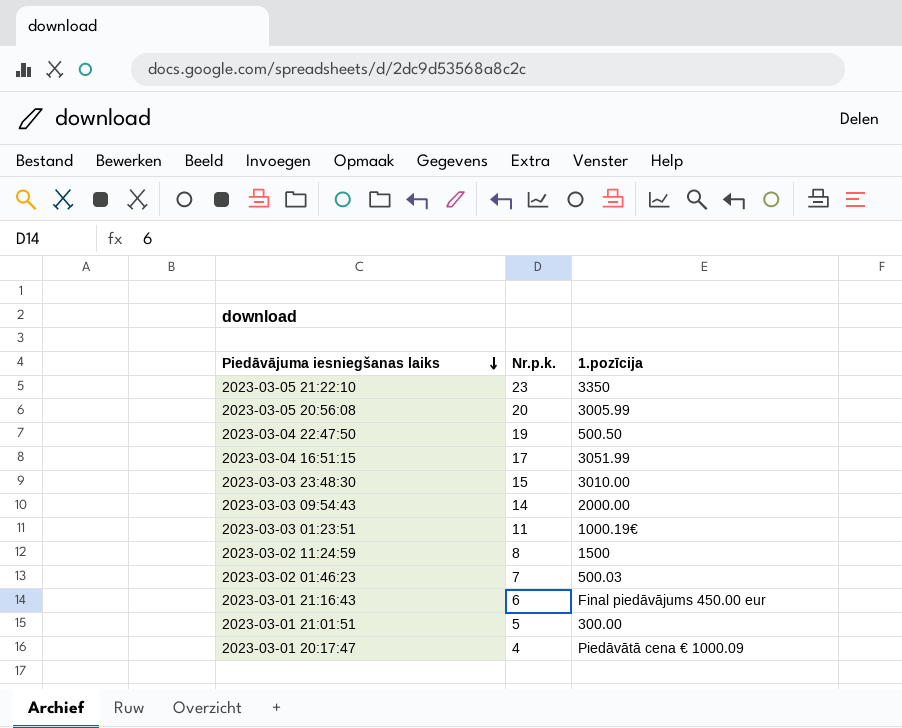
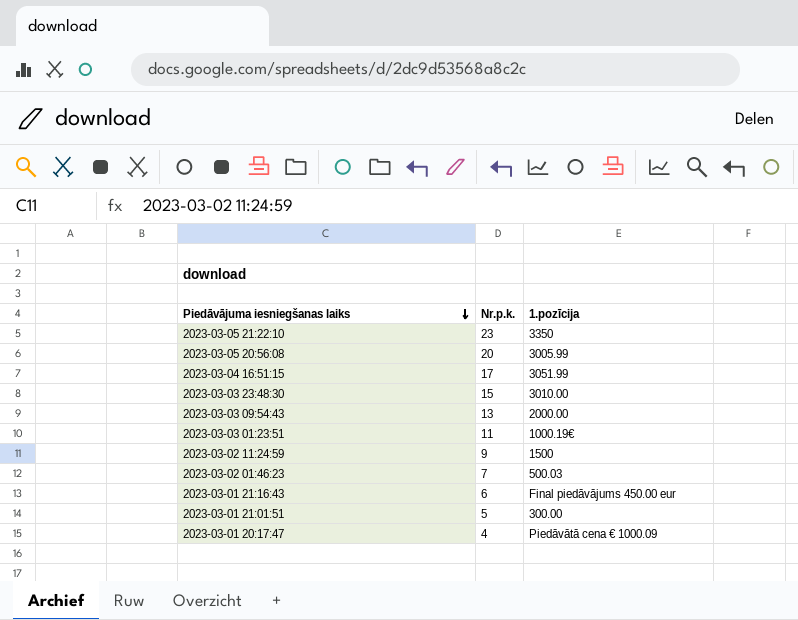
row 2023-03-04 22:47:50: 19 | 500.50 -> none
2023-03-03 09:54:43 | Nr.p.k.: 14 -> 13
2023-03-02 11:24:59 | Nr.p.k.: 8 -> 9

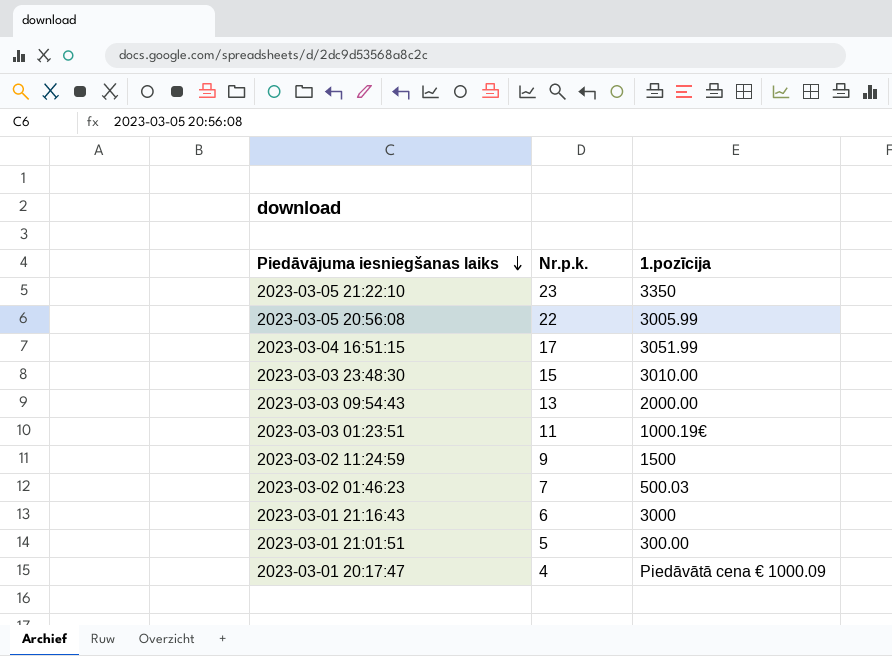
2023-03-05 20:56:08 | Nr.p.k.: 20 -> 22
2023-03-01 21:16:43 | 1.pozīcija: Final piedāvājums 450.00 eur -> 3000

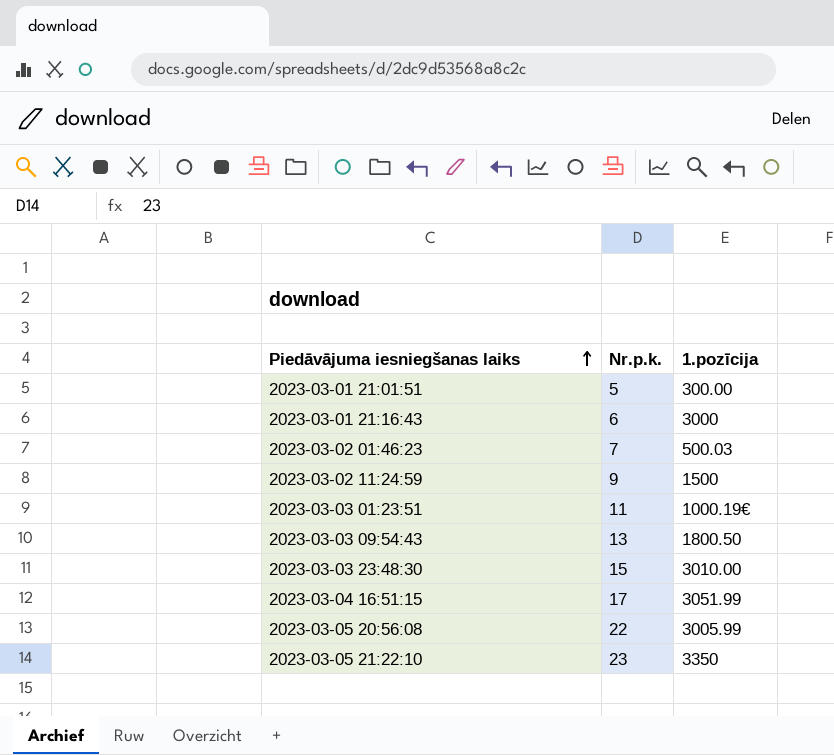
row order: Piedāvājuma iesniegšanas laiks descending -> Piedāvājuma iesniegšanas laiks ascending
row 2023-03-01 20:17:47: 4 | Piedāvātā cena € 1000.09 -> none
2023-03-03 09:54:43 | 1.pozīcija: 2000.00 -> 1800.50

